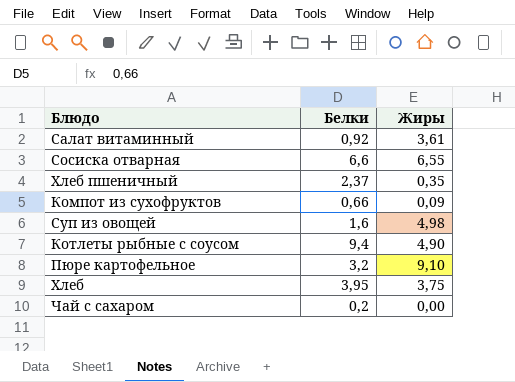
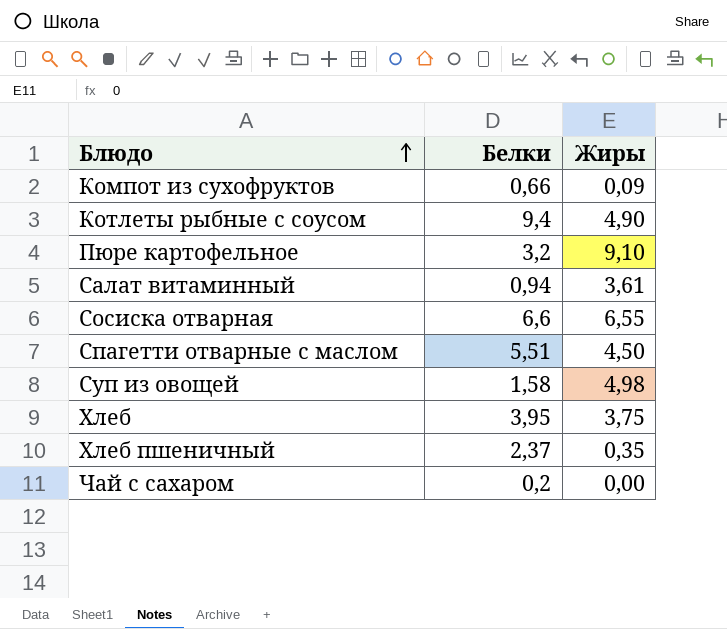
row order: none -> Блюдо ascending
Салат витаминный | Белки: 0,92 -> 0,94
row Спагетти отварные с маслом: none -> 5,51 | 4,50
Суп из овощей | Белки: 1,6 -> 1,58

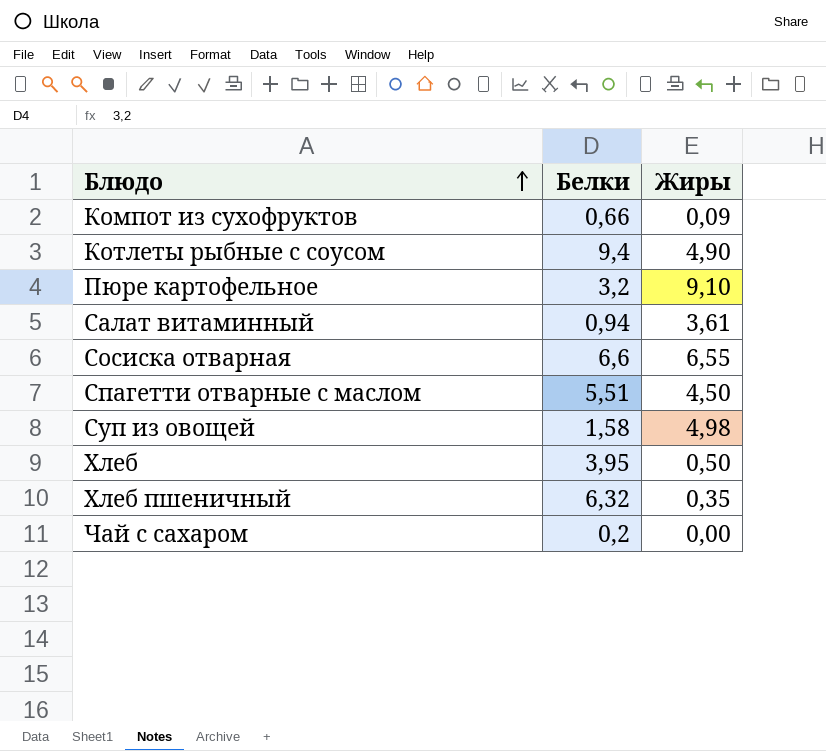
Хлеб | Жиры: 3,75 -> 0,50
Хлеб пшеничный | Белки: 2,37 -> 6,32

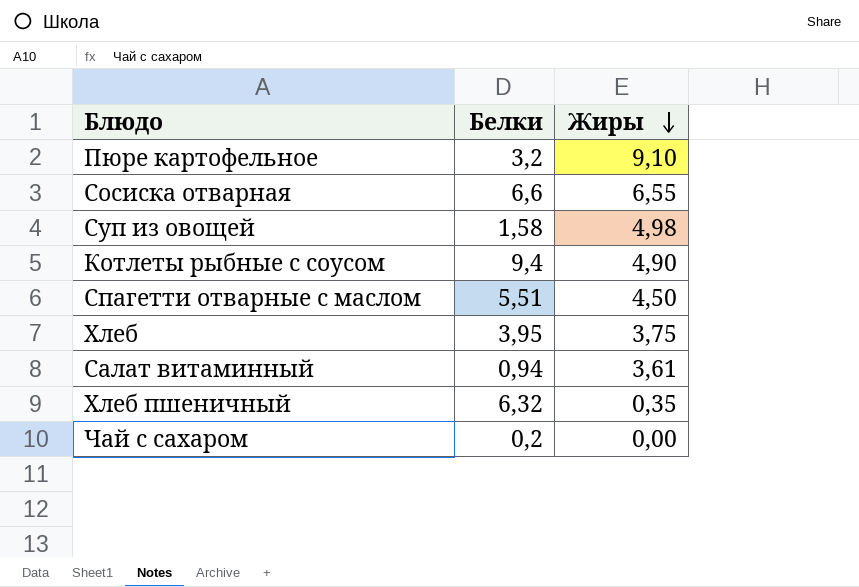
row order: Блюдо ascending -> Жиры descending
row Компот из сухофруктов: 0,66 | 0,09 -> none
Хлеб | Жиры: 0,50 -> 3,75

